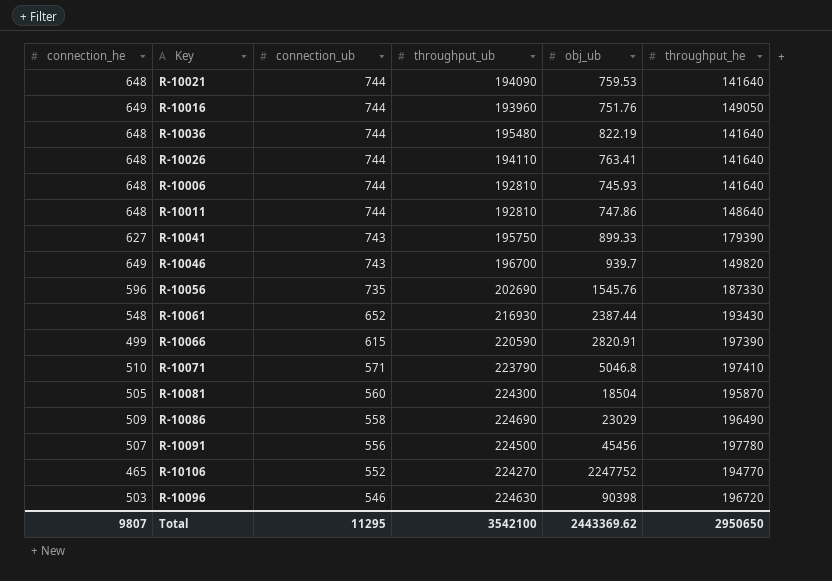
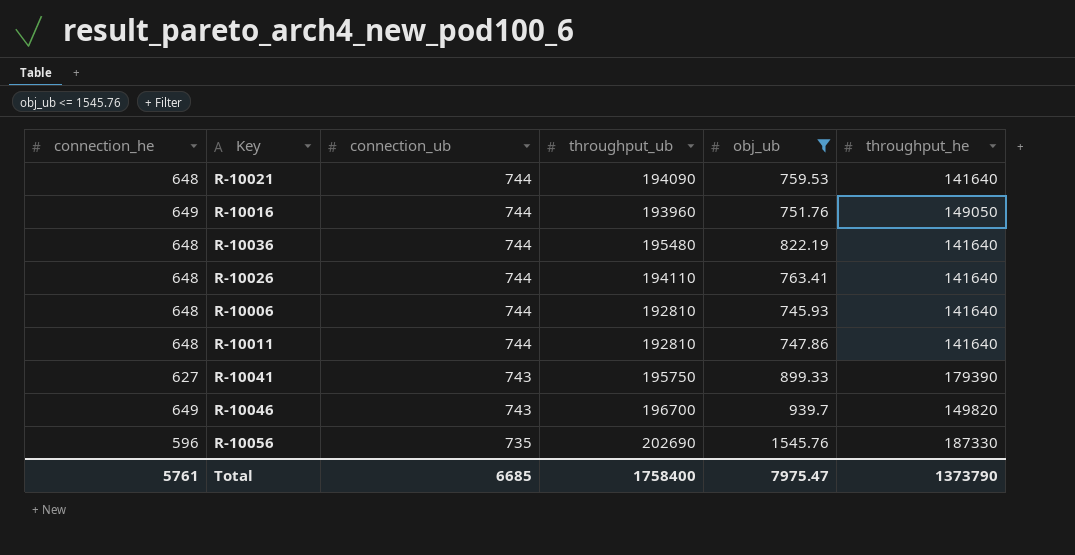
filter: none -> obj_ub <= 1545.76
R-10011 | throughput_he: 148640 -> 141640
Total | connection_he: 9807 -> 5761
Total | connection_ub: 11295 -> 6685
Total | throughput_ub: 3542100 -> 1758400
Total | obj_ub: 2443369.62 -> 7975.47
Total | throughput_he: 2950650 -> 1373790

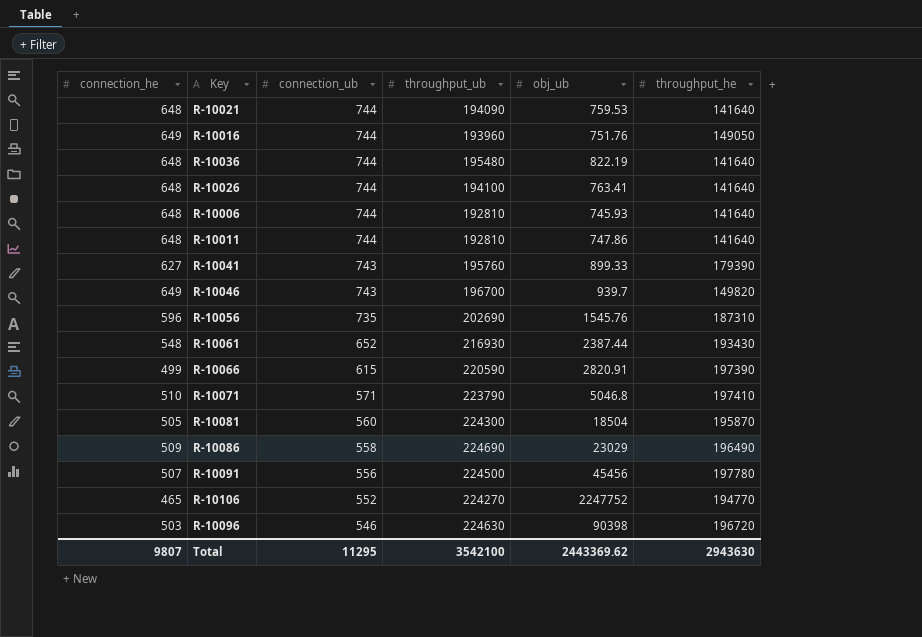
filter: obj_ub <= 1545.76 -> none
R-10026 | throughput_ub: 194110 -> 194100
R-10041 | throughput_ub: 195750 -> 195760
R-10056 | throughput_he: 187330 -> 187310
Total | connection_he: 5761 -> 9807
Total | connection_ub: 6685 -> 11295
Total | throughput_ub: 1758400 -> 3542100
Total | obj_ub: 7975.47 -> 2443369.62
Total | throughput_he: 1373790 -> 2943630

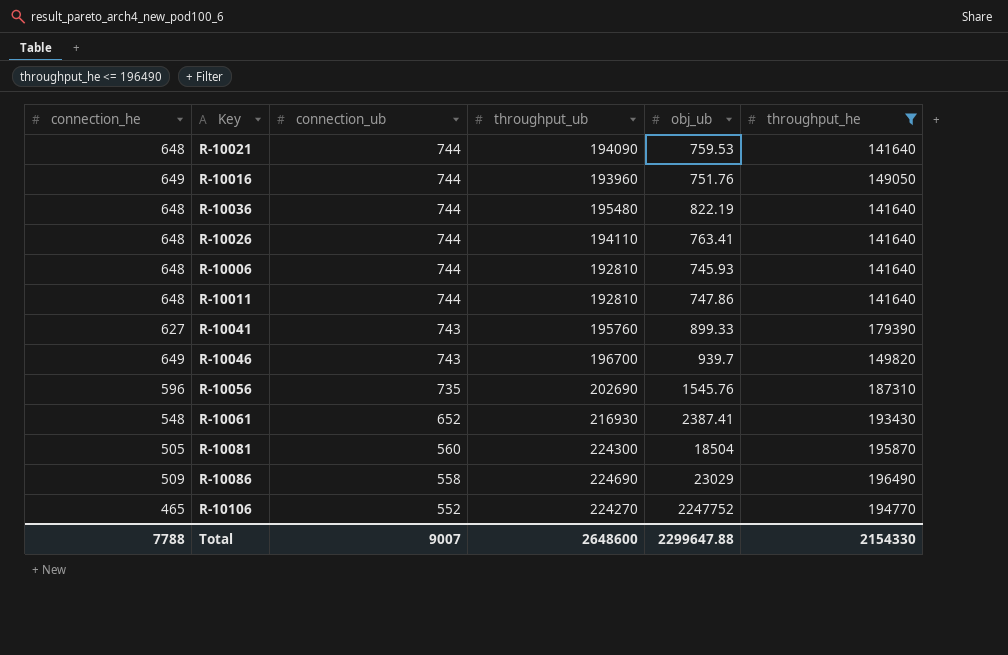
filter: none -> throughput_he <= 196490
R-10026 | throughput_ub: 194100 -> 194110
R-10061 | obj_ub: 2387.44 -> 2387.41
Total | connection_he: 9807 -> 7788
Total | connection_ub: 11295 -> 9007
Total | throughput_ub: 3542100 -> 2648600
Total | obj_ub: 2443369.62 -> 2299647.88
Total | throughput_he: 2943630 -> 2154330

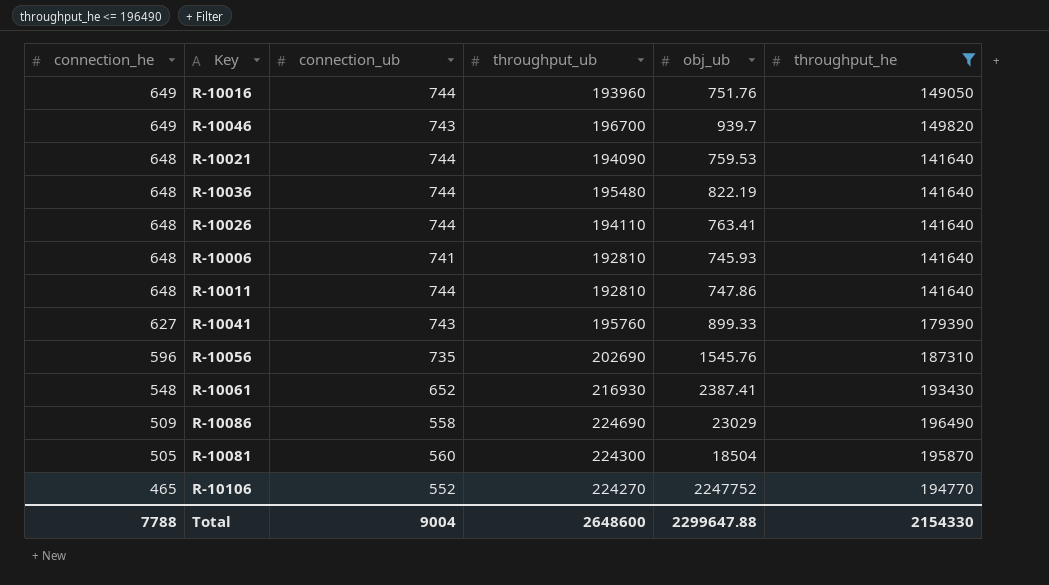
row order: connection_ub descending -> connection_he descending
R-10006 | connection_ub: 744 -> 741
Total | connection_ub: 9007 -> 9004

